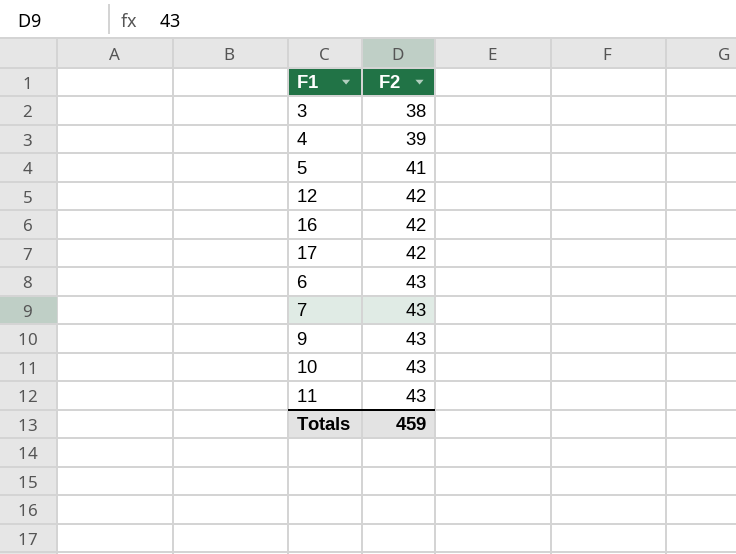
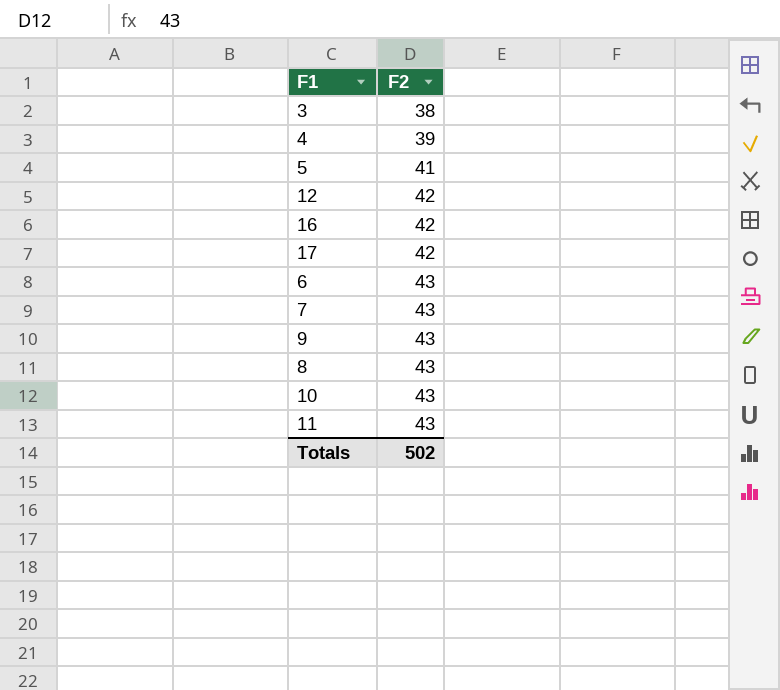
row 8: none -> 43
Totals | F2: 459 -> 502

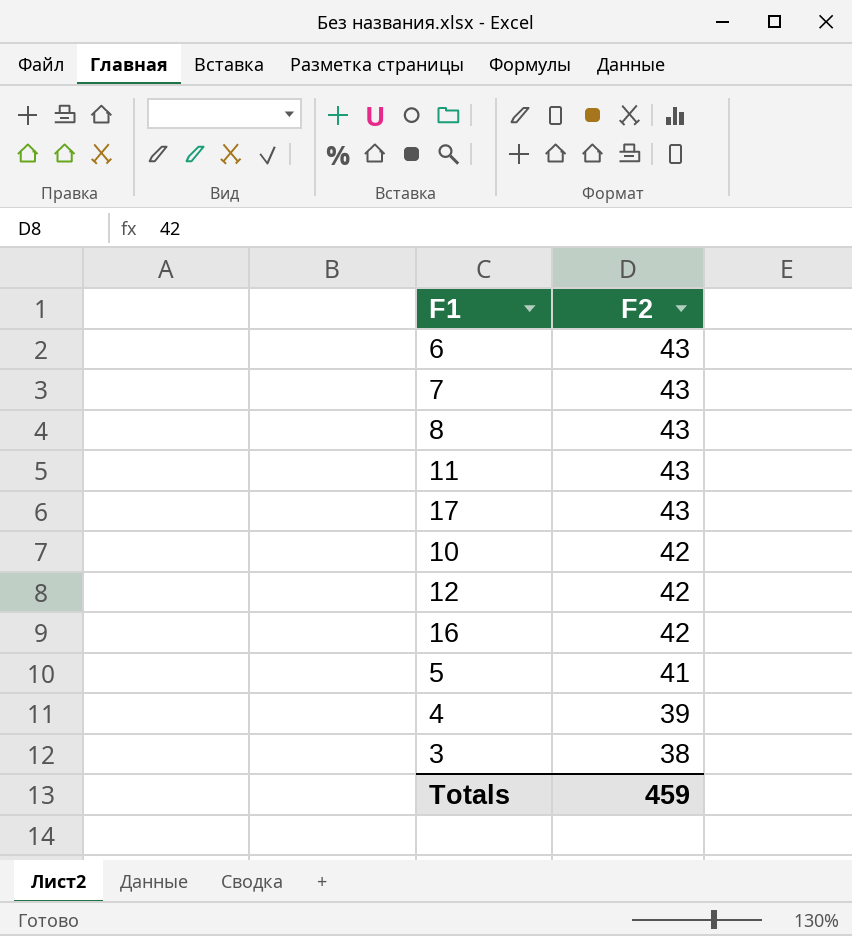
row order: F2 ascending -> F2 descending
row 9: 43 -> none
17 | F2: 42 -> 43
10 | F2: 43 -> 42
Totals | F2: 502 -> 459

